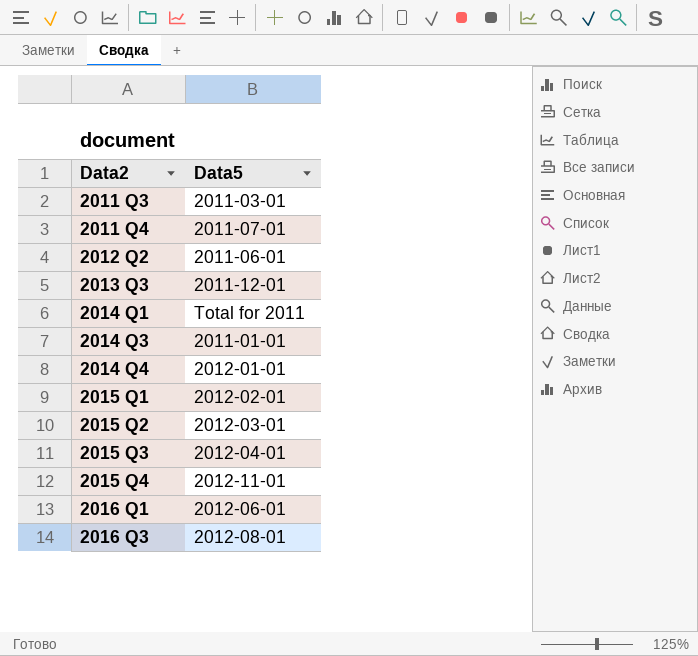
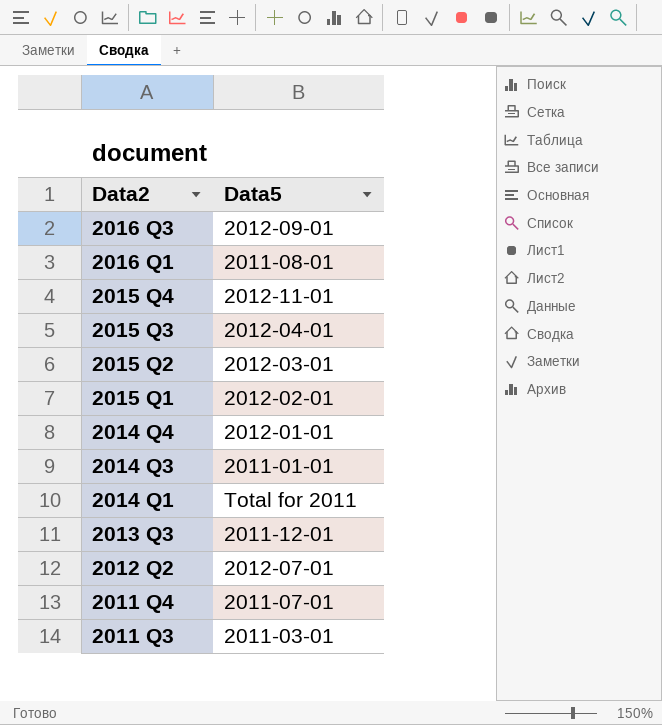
row order: Data2 ascending -> Data2 descending
2016 Q3 | Data5: 2012-08-01 -> 2012-09-01
2016 Q1 | Data5: 2012-06-01 -> 2011-08-01
2012 Q2 | Data5: 2011-06-01 -> 2012-07-01

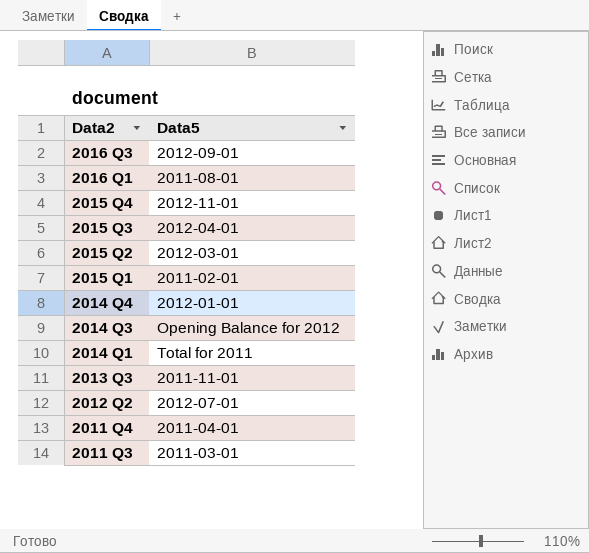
2015 Q1 | Data5: 2012-02-01 -> 2011-02-01
2014 Q3 | Data5: 2011-01-01 -> Opening Balance for 2012
2013 Q3 | Data5: 2011-12-01 -> 2011-11-01
2011 Q4 | Data5: 2011-07-01 -> 2011-04-01

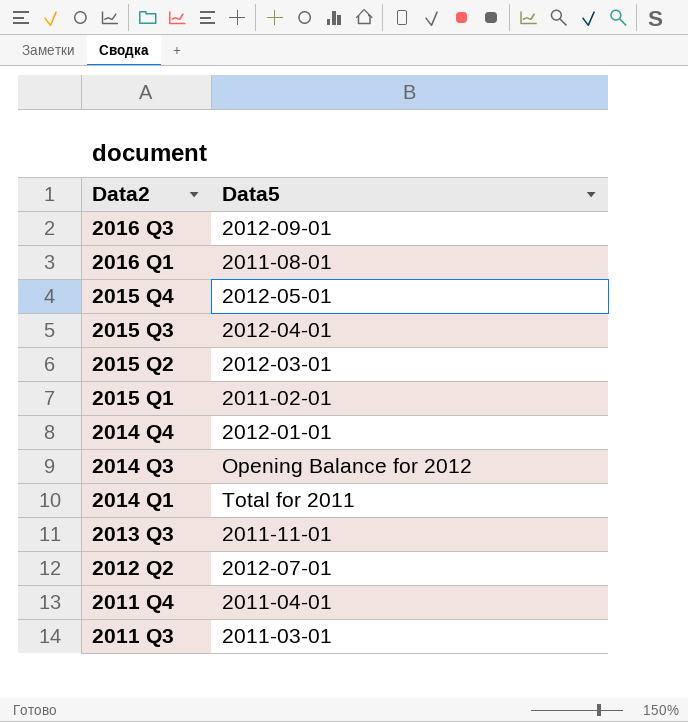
2015 Q4 | Data5: 2012-11-01 -> 2012-05-01

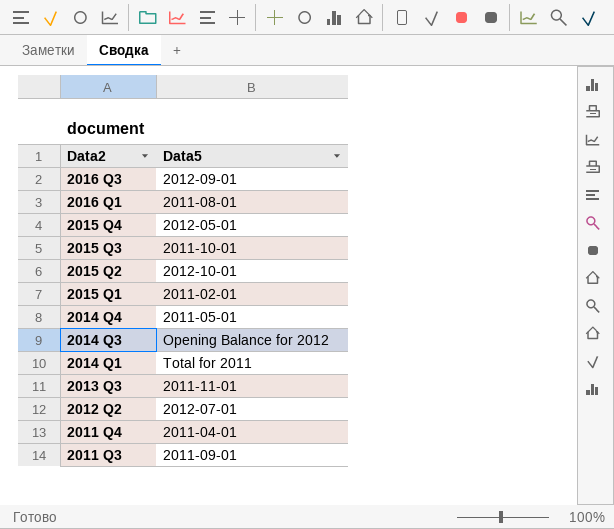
2015 Q3 | Data5: 2012-04-01 -> 2011-10-01
2015 Q2 | Data5: 2012-03-01 -> 2012-10-01
2014 Q4 | Data5: 2012-01-01 -> 2011-05-01
2011 Q3 | Data5: 2011-03-01 -> 2011-09-01

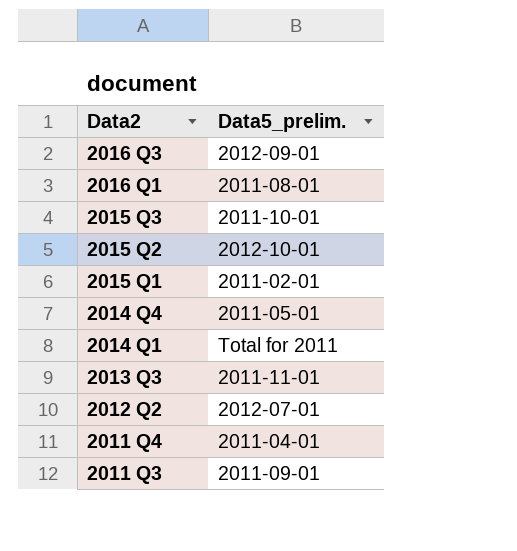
column name: Data5 -> Data5_prelim.
row 2015 Q4: 2012-05-01 -> none
row 2014 Q3: Opening Balance for 2012 -> none

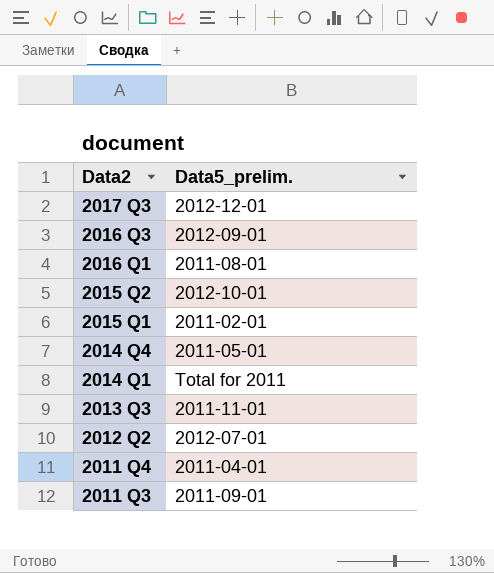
row 2015 Q3: 2011-10-01 -> none
row 2017 Q3: none -> 2012-12-01

